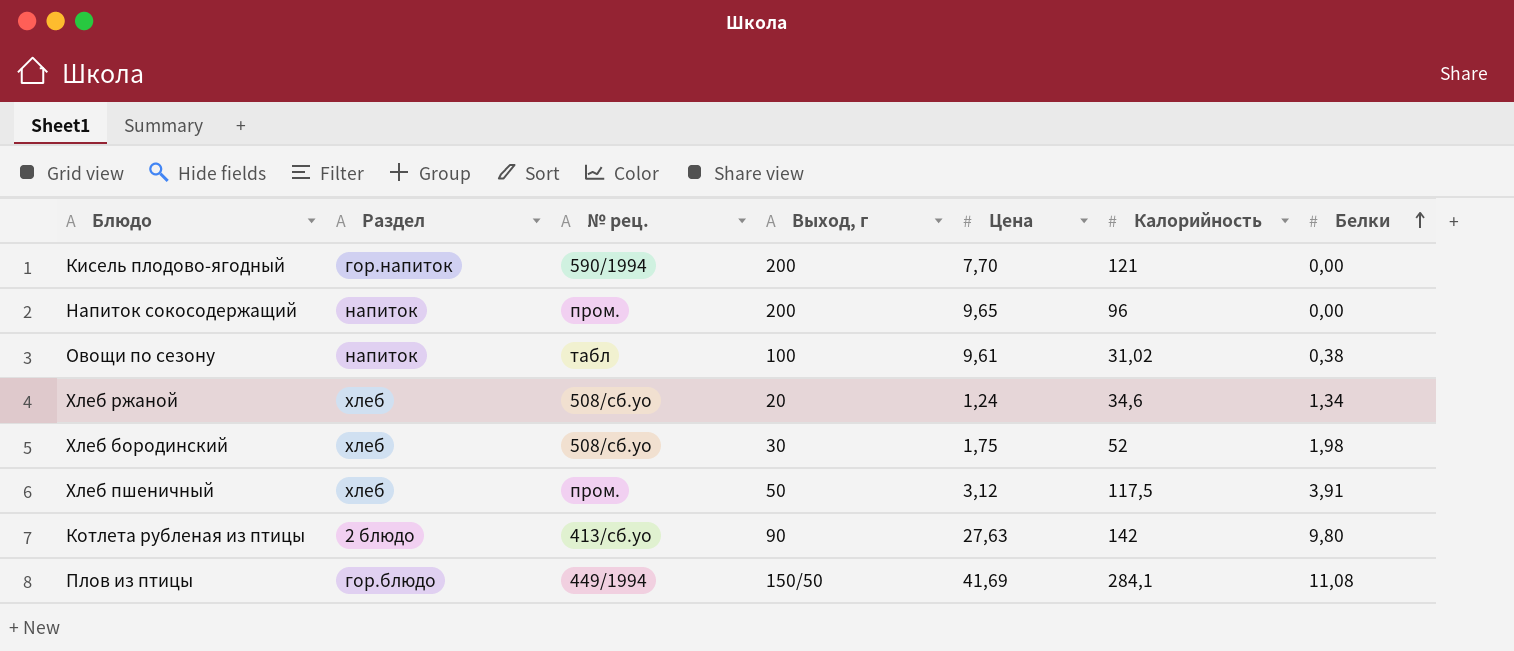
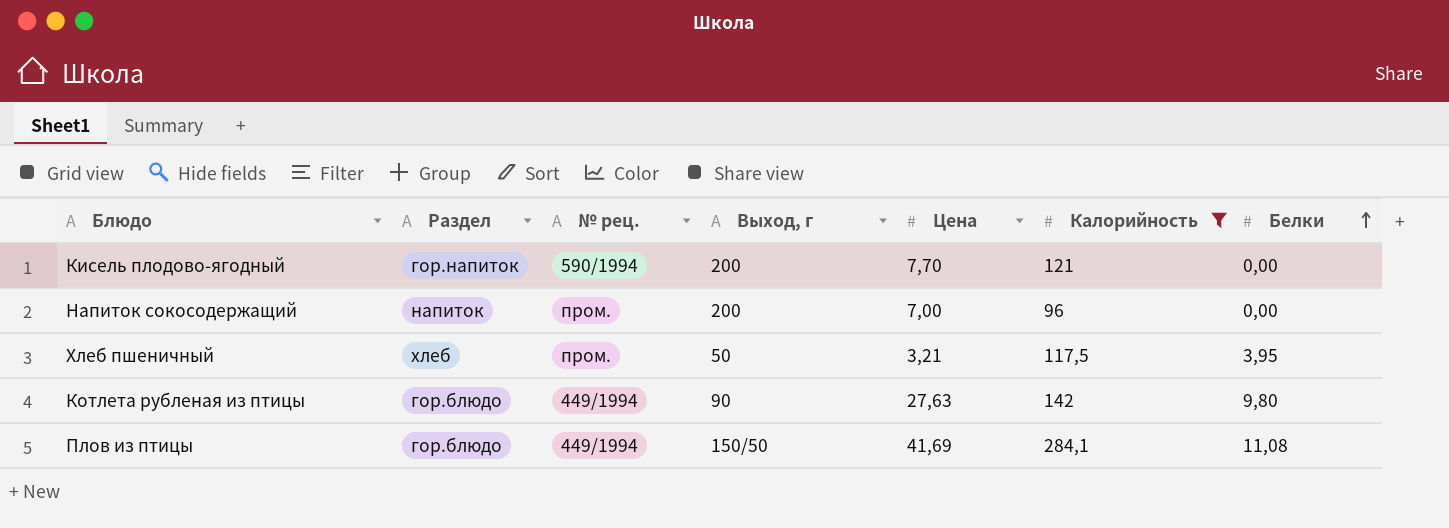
filter: none -> Калорийность >= 96
Напиток сокосодержащий | Цена: 9,65 -> 7,00
Хлеб пшеничный | Цена: 3,12 -> 3,21
Хлеб пшеничный | Белки: 3,91 -> 3,95
Котлета рубленая из птицы | Раздел: 2 блюдо -> гор.блюдо
Котлета рубленая из птицы | № рец.: 413/сб.уо -> 449/1994

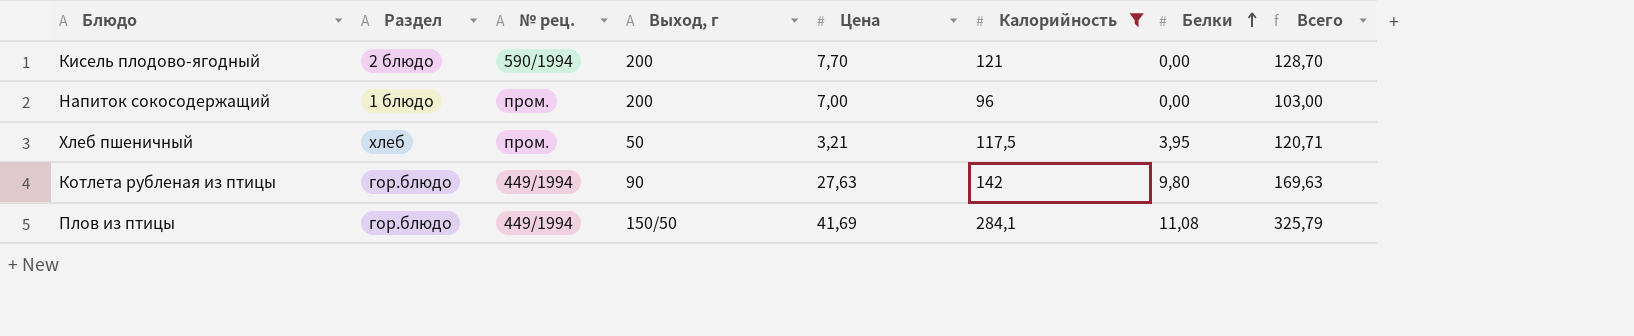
column Всего | formula: none -> [Цена] + [Калорийность]
Кисель плодово-ягодный | Раздел: гор.напиток -> 2 блюдо
Напиток сокосодержащий | Раздел: напиток -> 1 блюдо

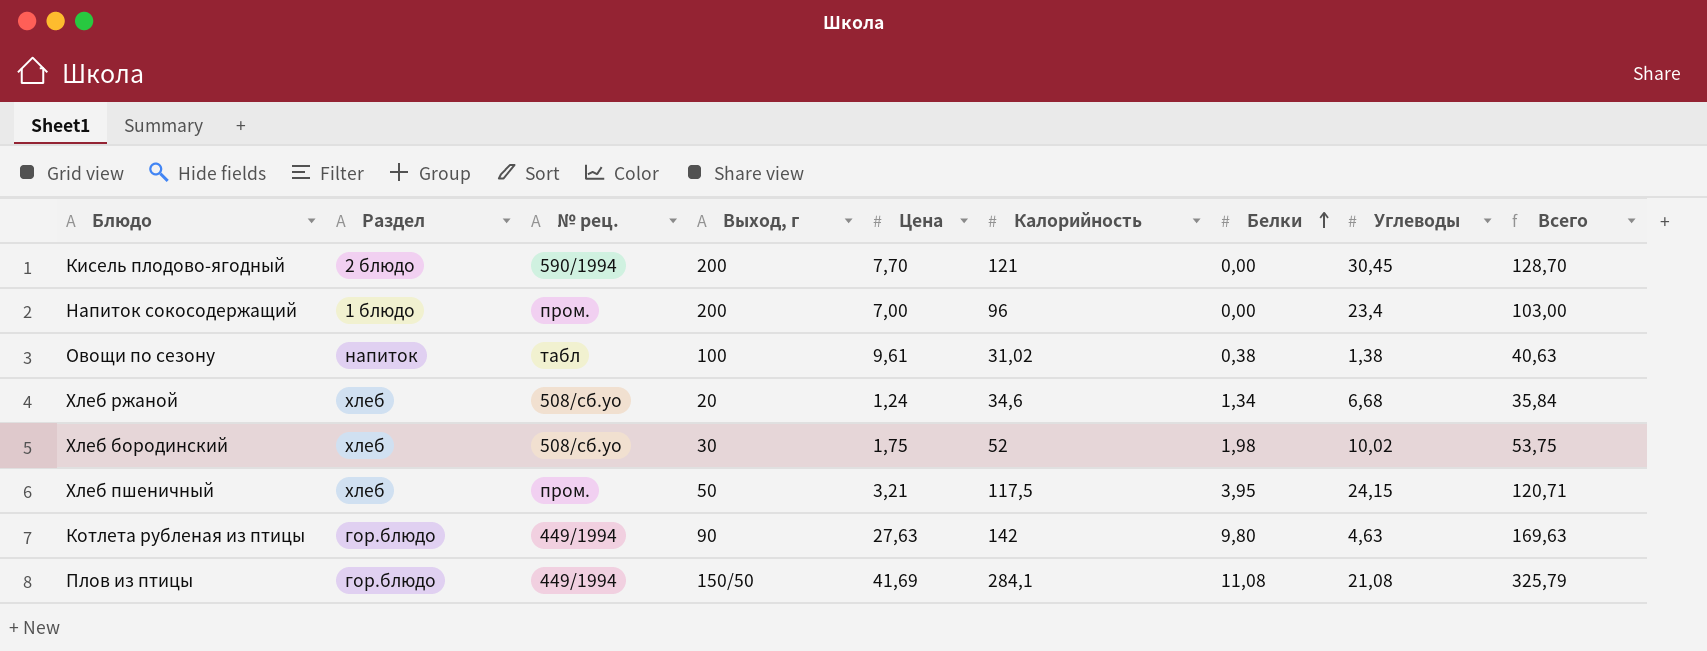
filter: Калорийность >= 96 -> none
column Углеводы | position: none -> 8

